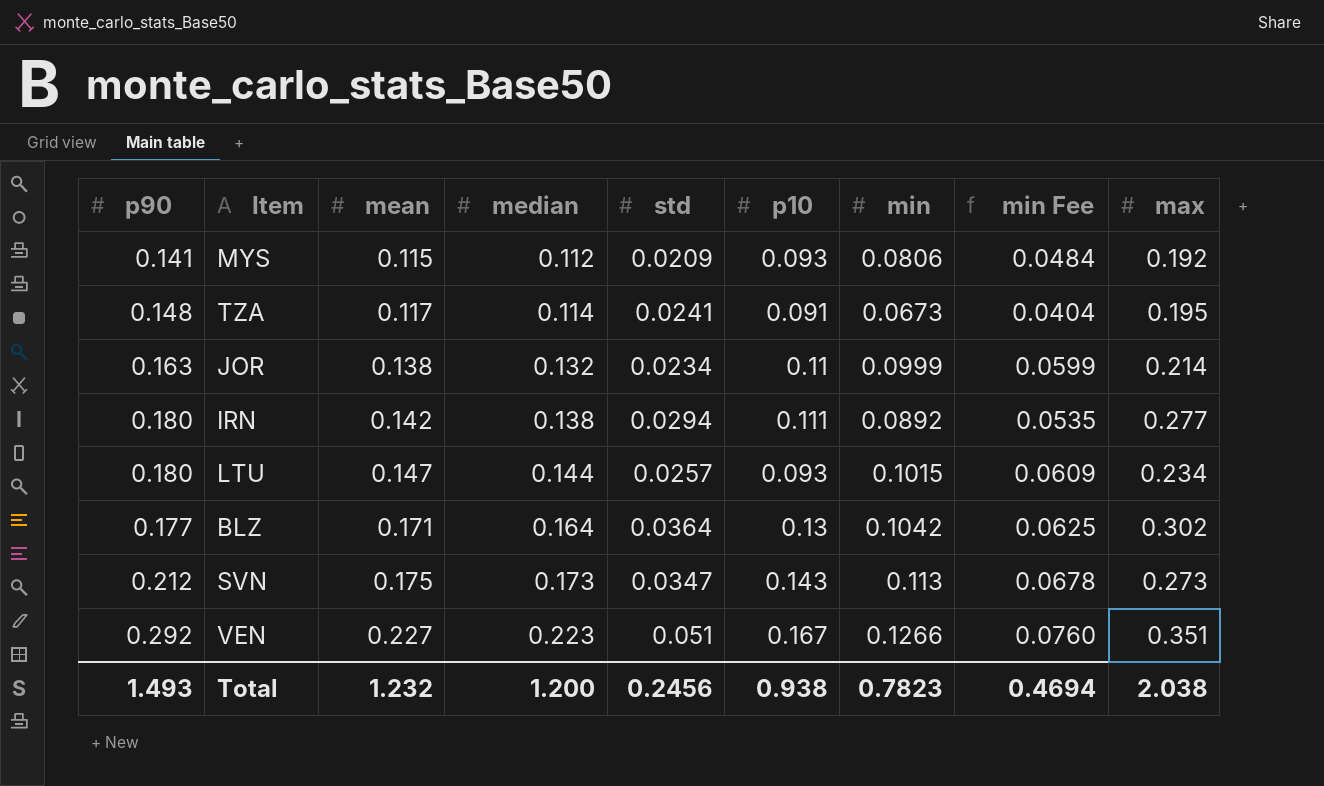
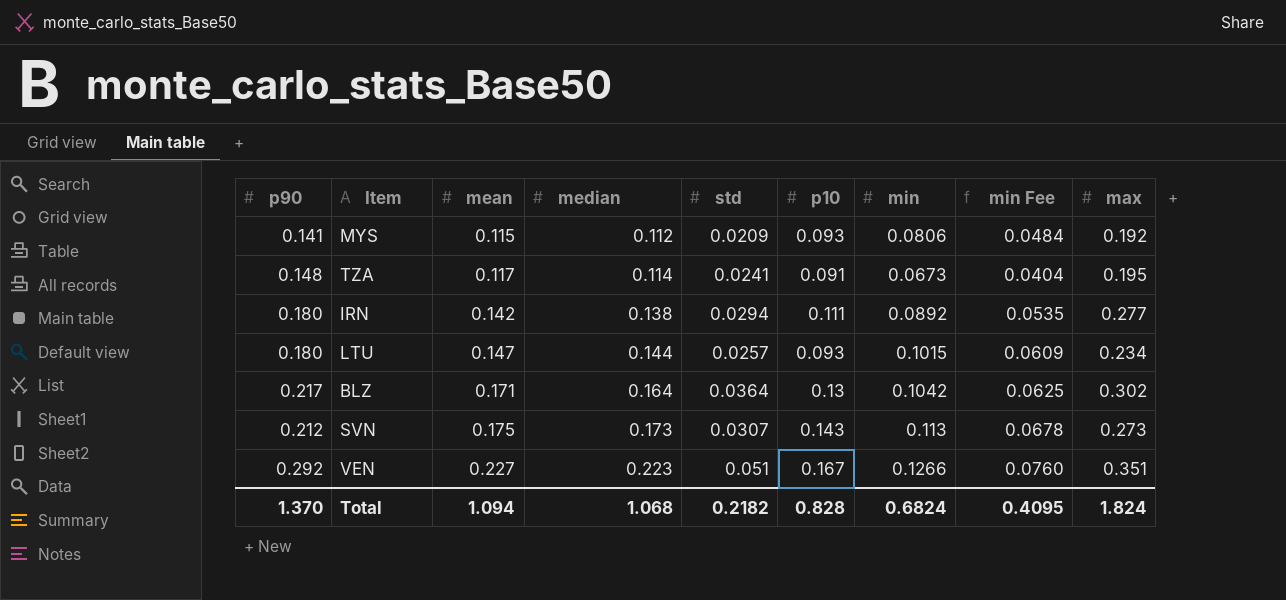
row JOR: 0.163 | 0.138 | 0.132 | 0.0234 | 0.11 | 0.0999 | 0.0599 | 0.214 -> none
BLZ | p90: 0.177 -> 0.217
SVN | std: 0.0347 -> 0.0307
Total | p90: 1.493 -> 1.370
Total | mean: 1.232 -> 1.094
Total | median: 1.200 -> 1.068
Total | std: 0.2456 -> 0.2182
Total | p10: 0.938 -> 0.828
Total | min: 0.7823 -> 0.6824
Total | min Fee: 0.4694 -> 0.4095
Total | max: 2.038 -> 1.824

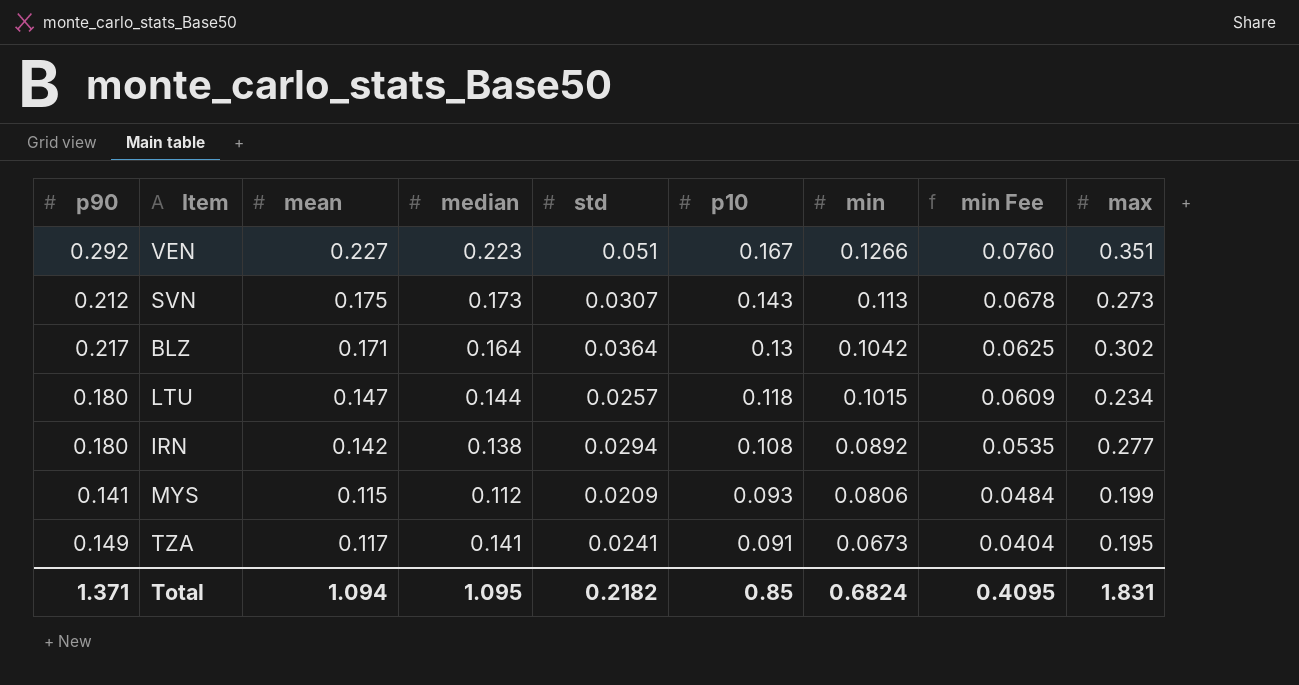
row order: mean ascending -> p10 descending
LTU | p10: 0.093 -> 0.118
IRN | p10: 0.111 -> 0.108
MYS | max: 0.192 -> 0.199
TZA | p90: 0.148 -> 0.149
TZA | median: 0.114 -> 0.141
Total | p90: 1.370 -> 1.371
Total | median: 1.068 -> 1.095
Total | p10: 0.828 -> 0.85
Total | max: 1.824 -> 1.831

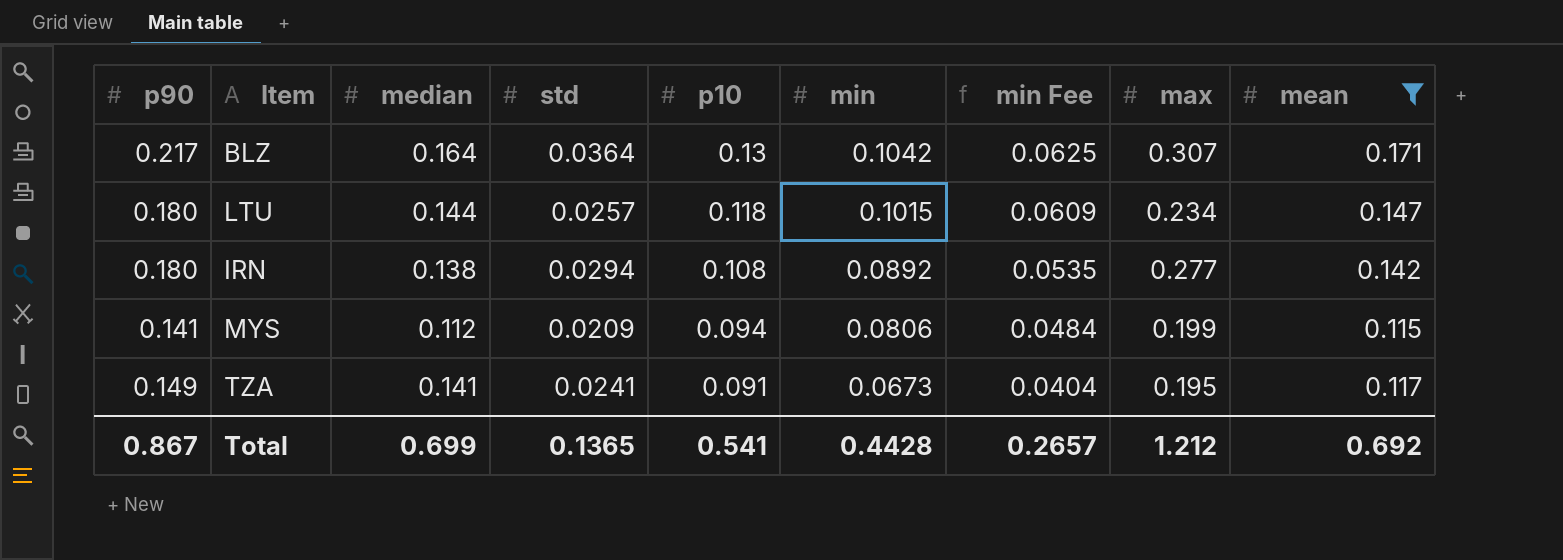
filter: none -> mean <= 0.171
column mean | position: 3 -> 9
BLZ | max: 0.302 -> 0.307
MYS | p10: 0.093 -> 0.094
Total | p90: 1.371 -> 0.867
Total | median: 1.095 -> 0.699
Total | std: 0.2182 -> 0.1365
Total | p10: 0.85 -> 0.541
Total | min: 0.6824 -> 0.4428
Total | min Fee: 0.4095 -> 0.2657
Total | max: 1.831 -> 1.212
Total | mean: 1.094 -> 0.692

